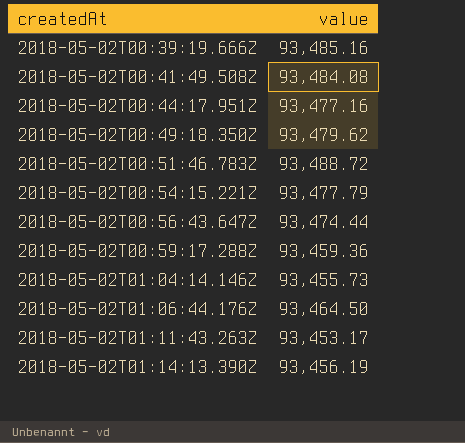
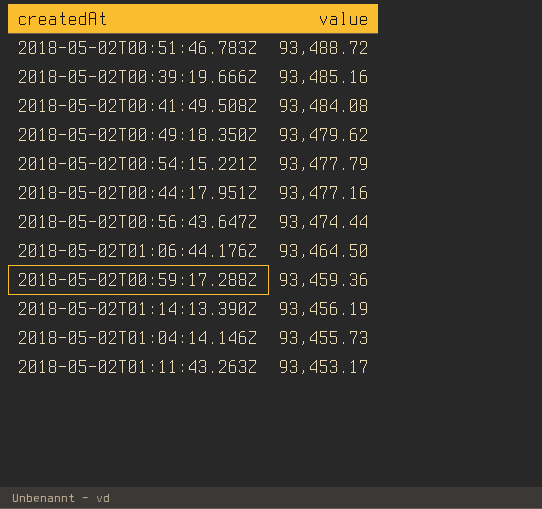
row order: createdAt ascending -> value descending

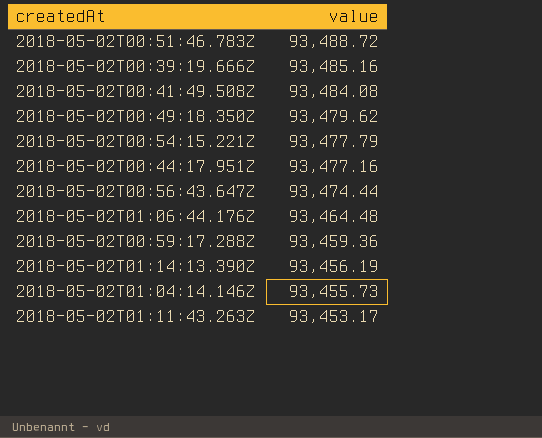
2018-05-02T01:06:44.176Z | value: 93,464.50 -> 93,464.48

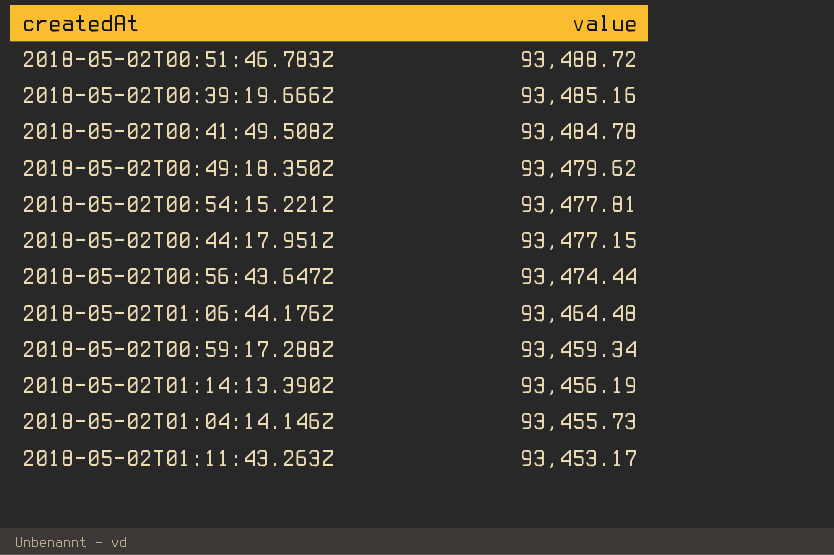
2018-05-02T00:41:49.508Z | value: 93,484.08 -> 93,484.78
2018-05-02T00:54:15.221Z | value: 93,477.79 -> 93,477.81
2018-05-02T00:44:17.951Z | value: 93,477.16 -> 93,477.15
2018-05-02T00:59:17.288Z | value: 93,459.36 -> 93,459.34

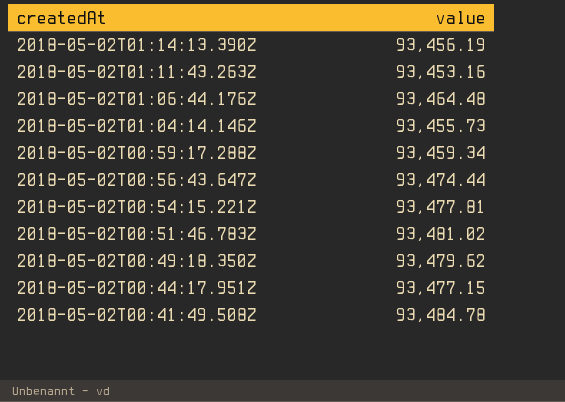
row order: value descending -> createdAt descending
row 2018-05-02T00:39:19.666Z: 93,485.16 -> none
2018-05-02T01:11:43.263Z | value: 93,453.17 -> 93,453.16
2018-05-02T00:51:46.783Z | value: 93,488.72 -> 93,481.02

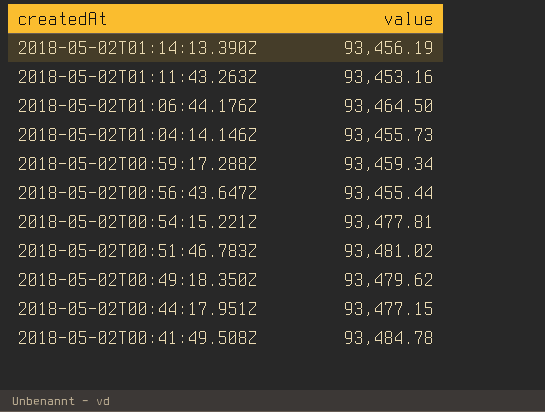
2018-05-02T01:06:44.176Z | value: 93,464.48 -> 93,464.50
2018-05-02T00:56:43.647Z | value: 93,474.44 -> 93,455.44

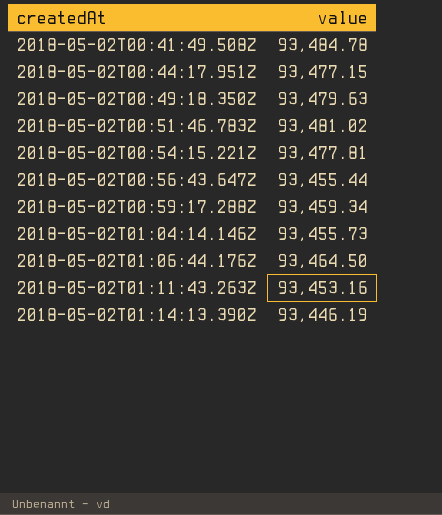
row order: createdAt descending -> createdAt ascending
2018-05-02T00:49:18.350Z | value: 93,479.62 -> 93,479.63
2018-05-02T01:14:13.390Z | value: 93,456.19 -> 93,446.19

